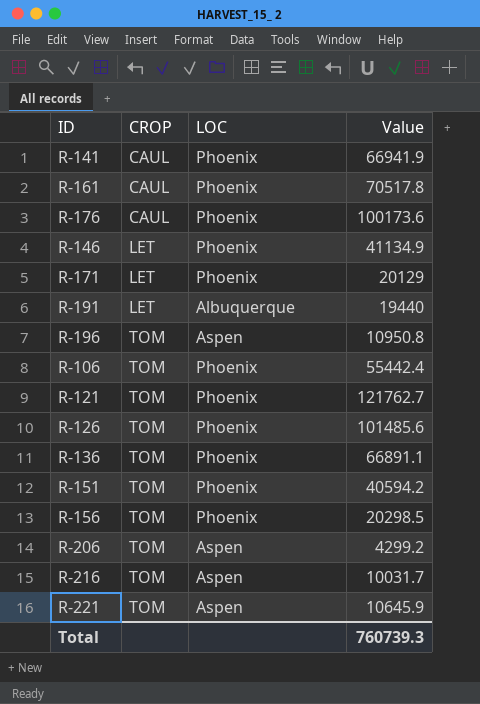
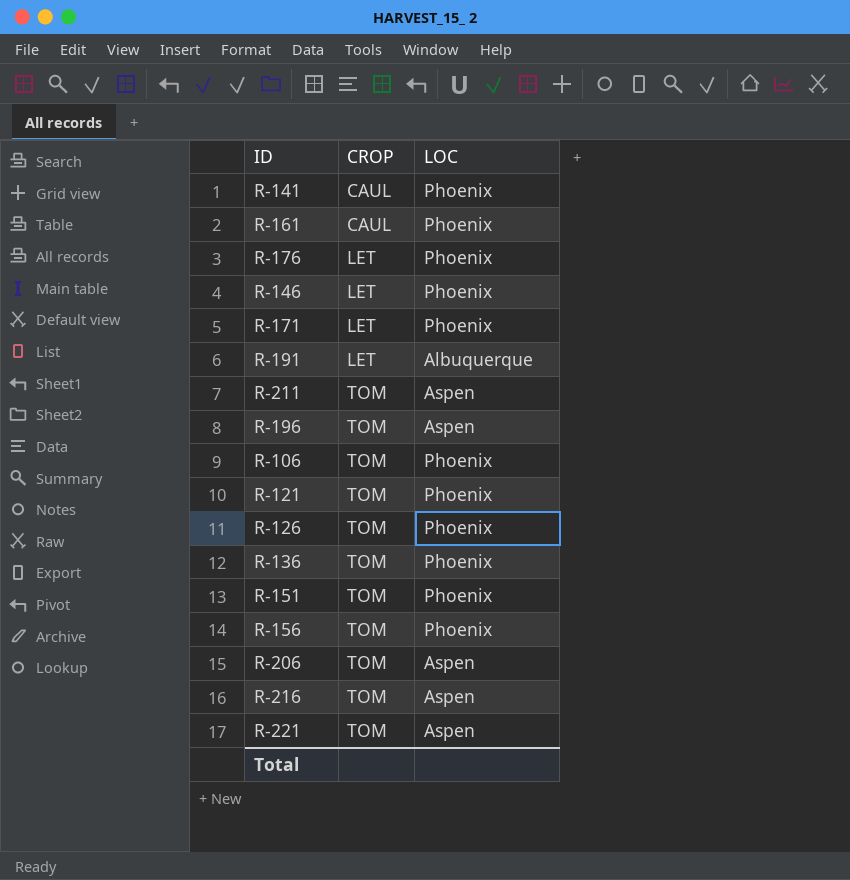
column Value | position: 4 -> none
R-176 | CROP: CAUL -> LET
row R-211: none -> TOM | Aspen

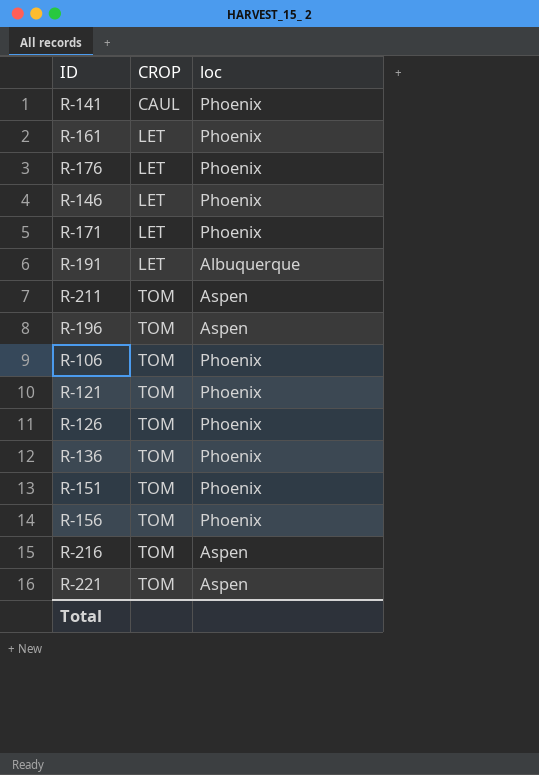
column name: LOC -> loc
row R-206: TOM | Aspen -> none
R-161 | CROP: CAUL -> LET

